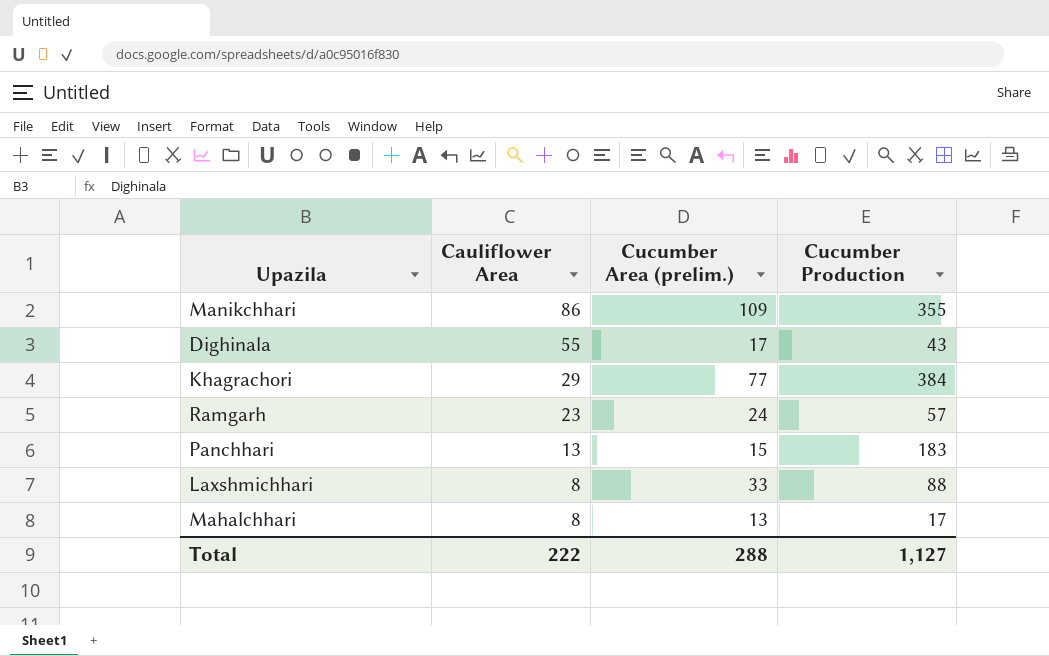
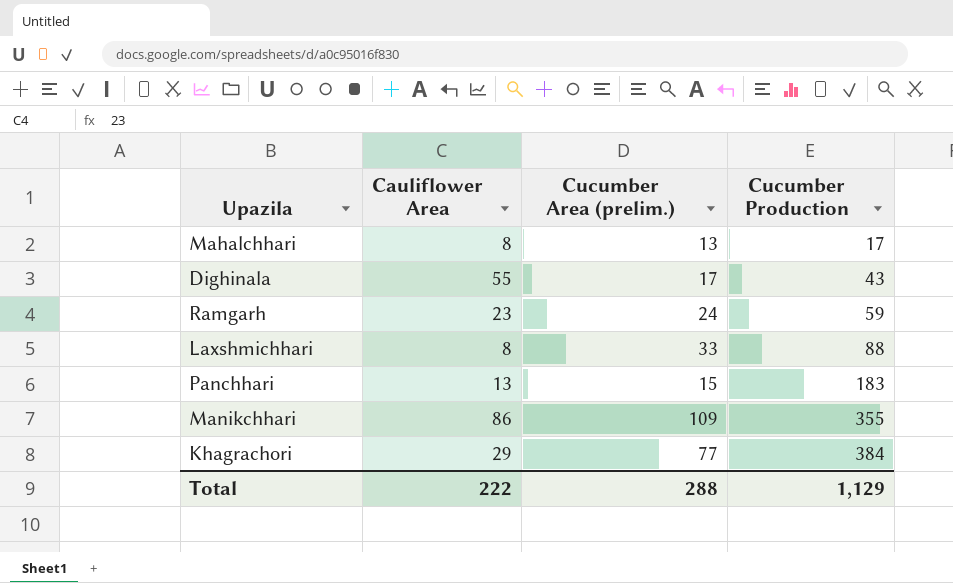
row order: Cauliflower Area descending -> Cucumber Production ascending
Ramgarh | Cucumber Production: 57 -> 59
Total | Cucumber Production: 1,127 -> 1,129

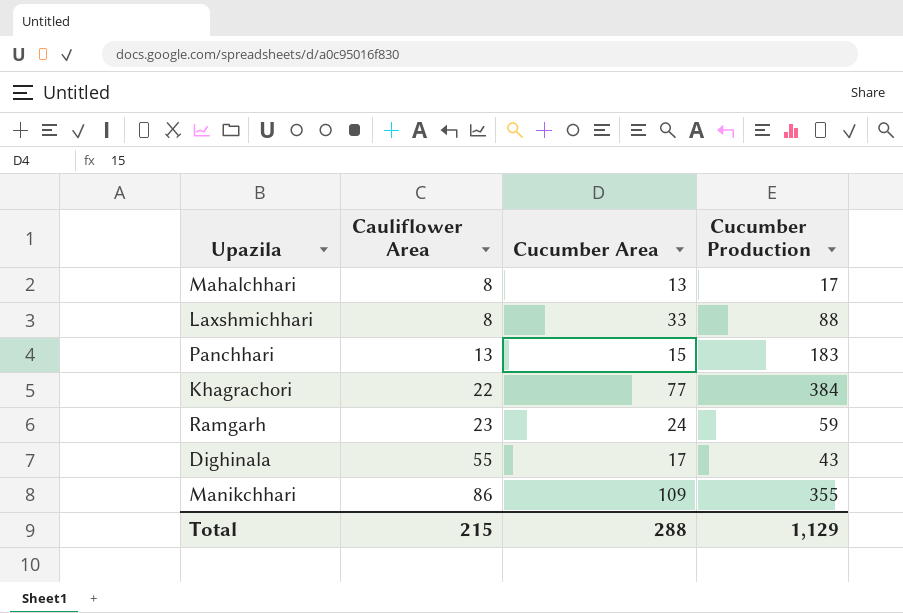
row order: Cucumber Production ascending -> Cauliflower Area ascending
column name: Cucumber Area (prelim.) -> Cucumber Area
Khagrachori | Cauliflower Area: 29 -> 22
Total | Cauliflower Area: 222 -> 215

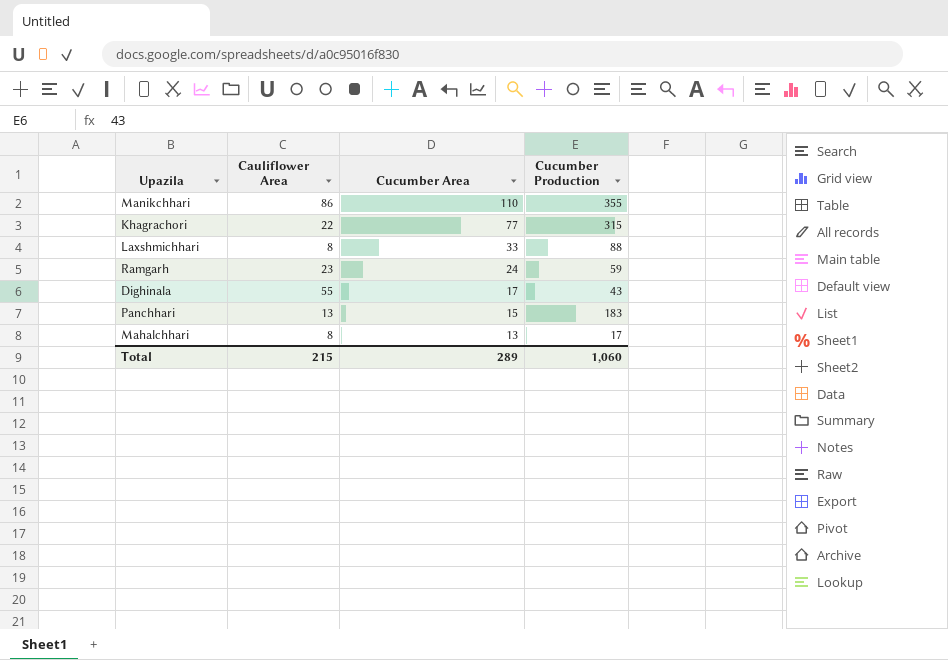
row order: Cauliflower Area ascending -> Cucumber Area descending
Manikchhari | Cucumber Area: 109 -> 110
Khagrachori | Cucumber Production: 384 -> 315
Total | Cucumber Area: 288 -> 289
Total | Cucumber Production: 1,129 -> 1,060

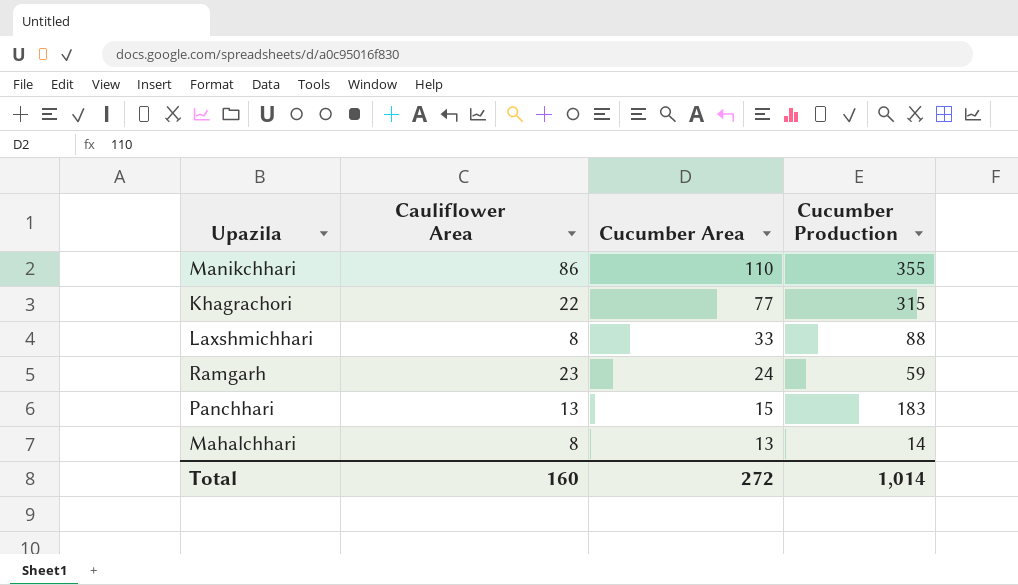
row Dighinala: 55 | 17 | 43 -> none
Mahalchhari | Cucumber Production: 17 -> 14
Total | Cauliflower Area: 215 -> 160
Total | Cucumber Area: 289 -> 272
Total | Cucumber Production: 1,060 -> 1,014

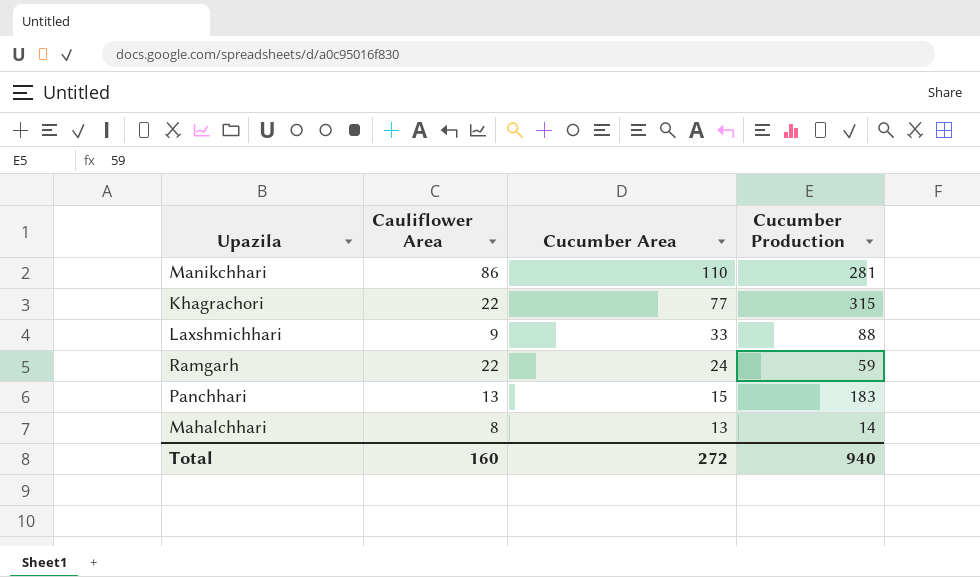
Manikchhari | Cucumber Production: 355 -> 281
Laxshmichhari | Cauliflower Area: 8 -> 9
Ramgarh | Cauliflower Area: 23 -> 22
Total | Cucumber Production: 1,014 -> 940

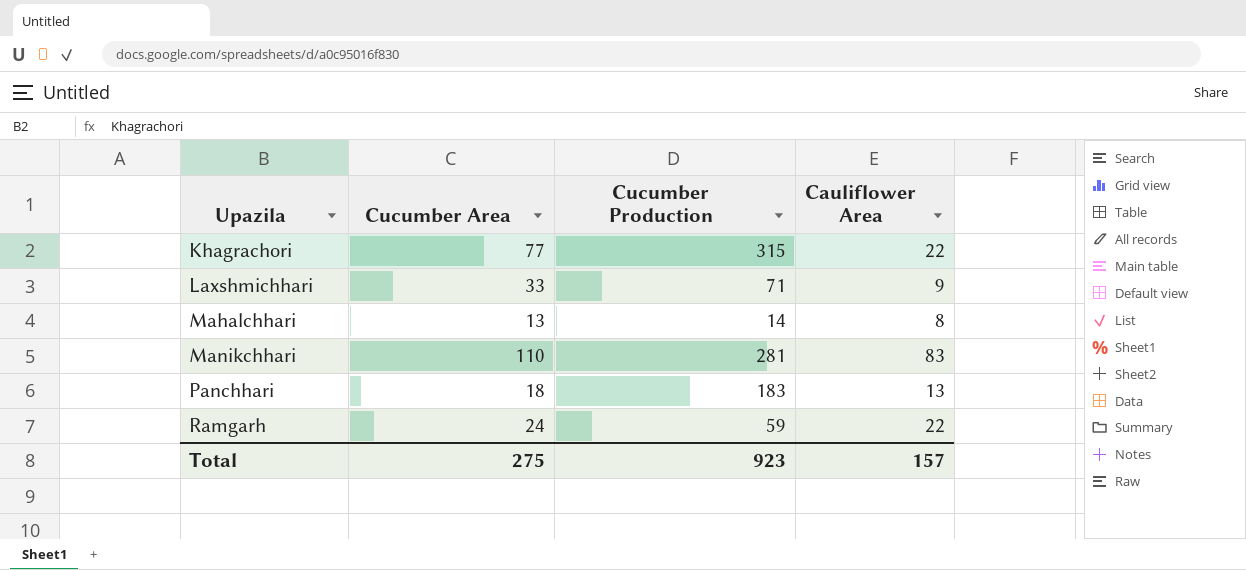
row order: Cucumber Area descending -> Upazila ascending
column Cauliflower Area | position: 2 -> 4
Laxshmichhari | Cucumber Production: 88 -> 71
Manikchhari | Cauliflower Area: 86 -> 83
Panchhari | Cucumber Area: 15 -> 18
Total | Cucumber Area: 272 -> 275
Total | Cucumber Production: 940 -> 923
Total | Cauliflower Area: 160 -> 157

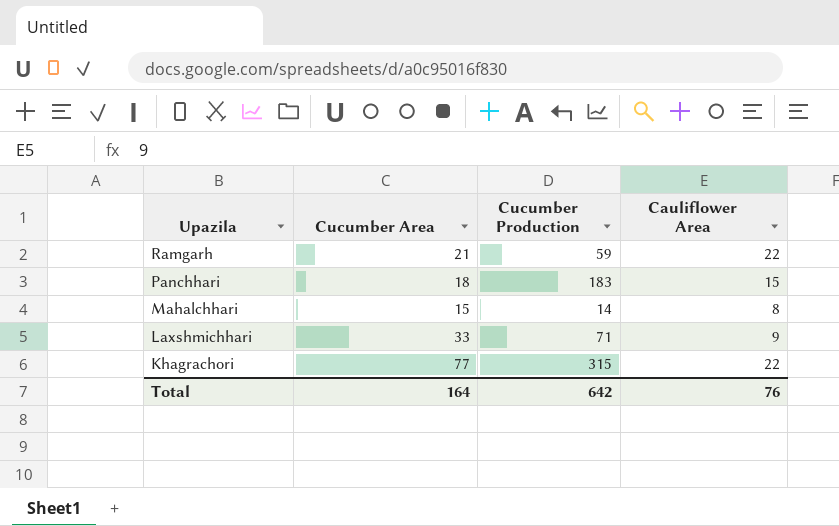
row order: Upazila ascending -> Upazila descending
row Manikchhari: 110 | 281 | 83 -> none
Ramgarh | Cucumber Area: 24 -> 21
Panchhari | Cauliflower Area: 13 -> 15
Mahalchhari | Cucumber Area: 13 -> 15
Total | Cucumber Area: 275 -> 164
Total | Cucumber Production: 923 -> 642
Total | Cauliflower Area: 157 -> 76

